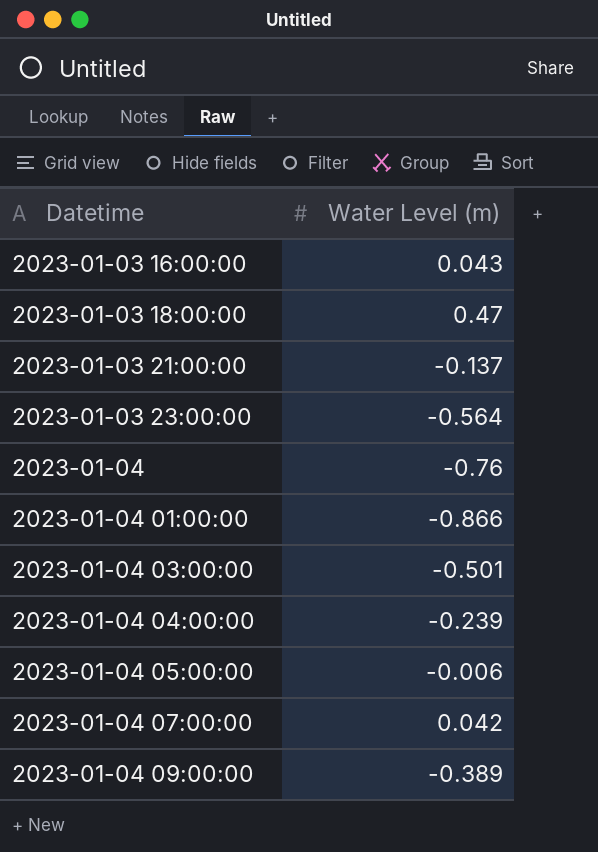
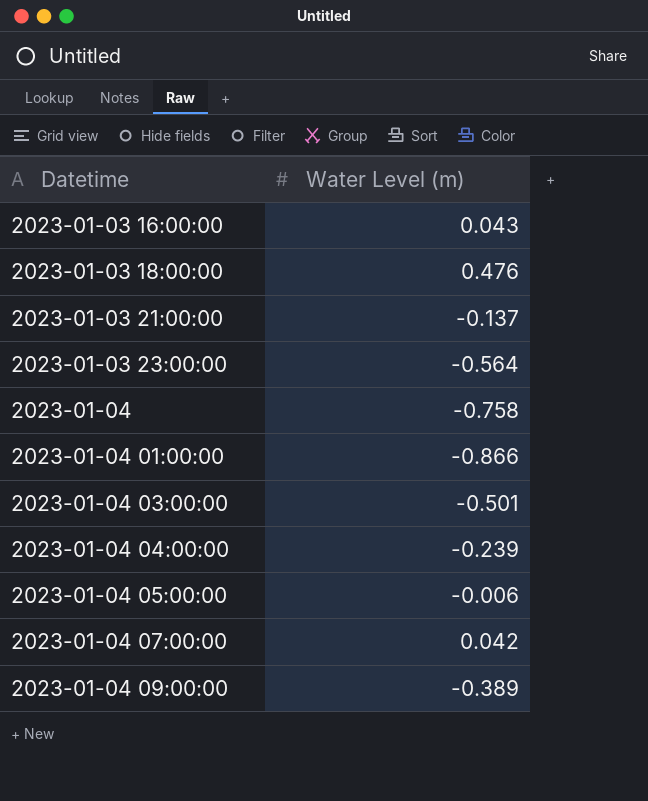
2023-01-03 18:00:00 | Water Level (m): 0.47 -> 0.476
2023-01-04 | Water Level (m): -0.76 -> -0.758

